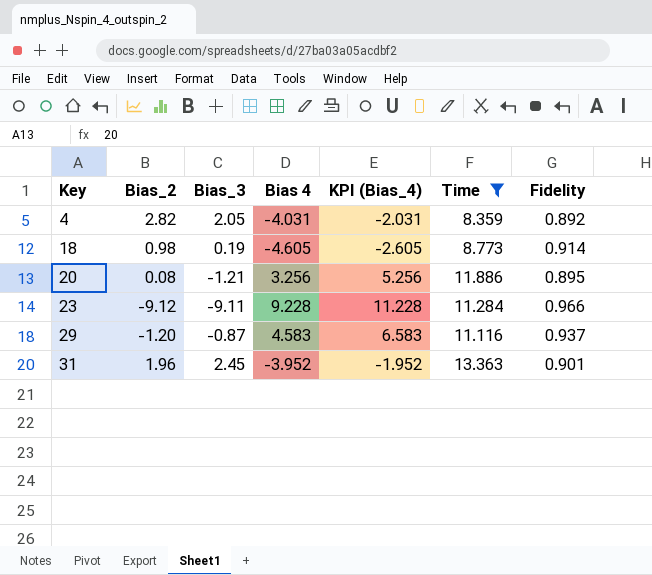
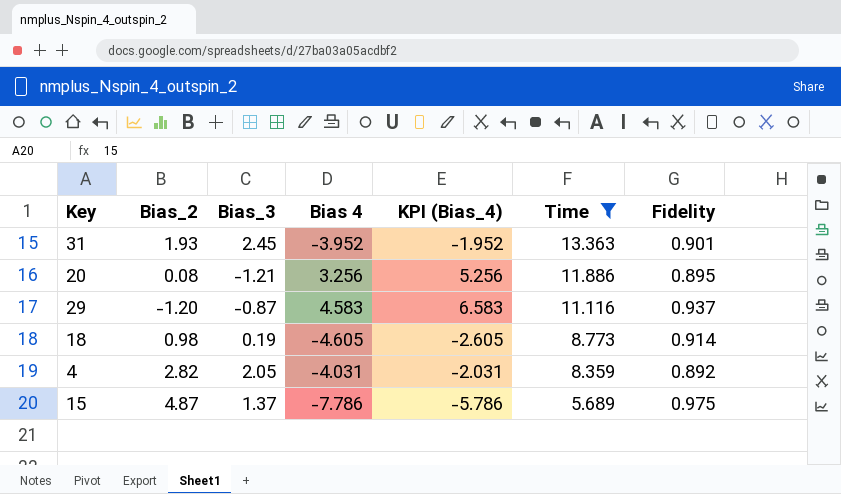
row order: Key ascending -> Time descending
row 23: -9.12 | -9.11 | 9.228 | 11.228 | 11.284 | 0.966 -> none
31 | Bias_2: 1.96 -> 1.93
row 15: none -> 4.87 | 1.37 | -7.786 | -5.786 | 5.689 | 0.975

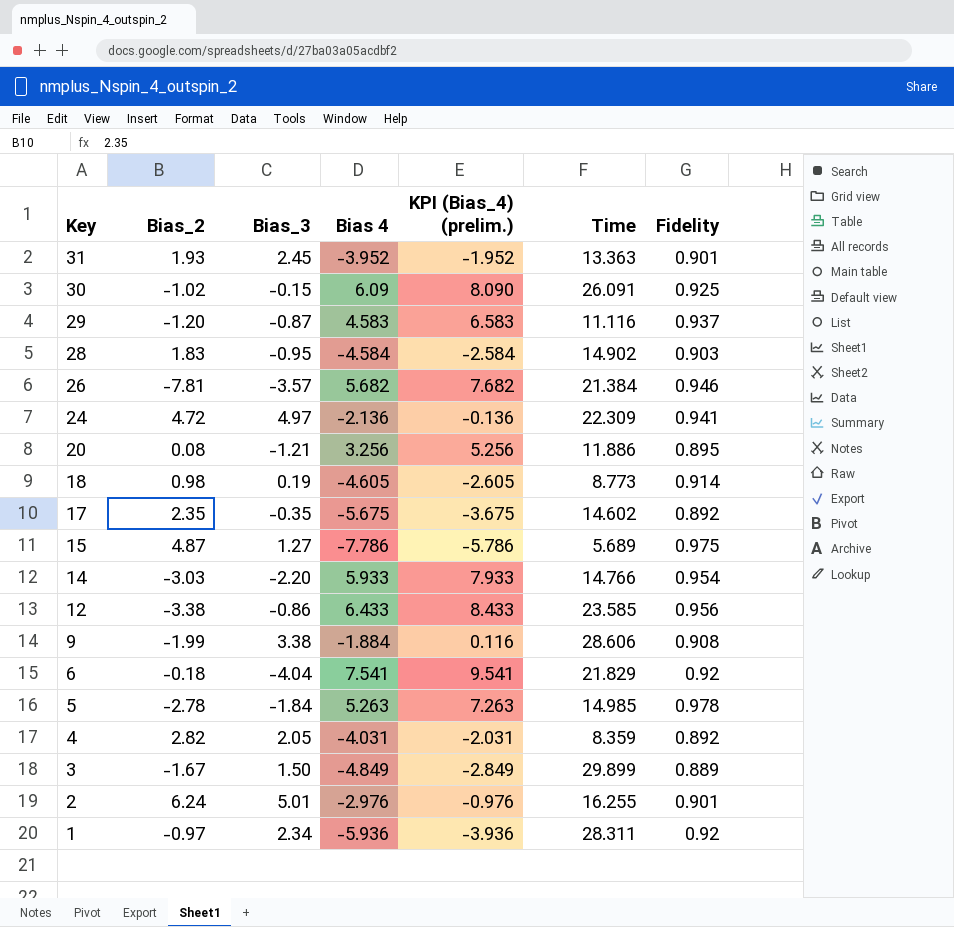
filter: Time <= 13.363 -> none
row order: Time descending -> Key descending
column name: KPI (Bias_4) -> KPI (Bias_4) (prelim.)
15 | Bias_3: 1.37 -> 1.27

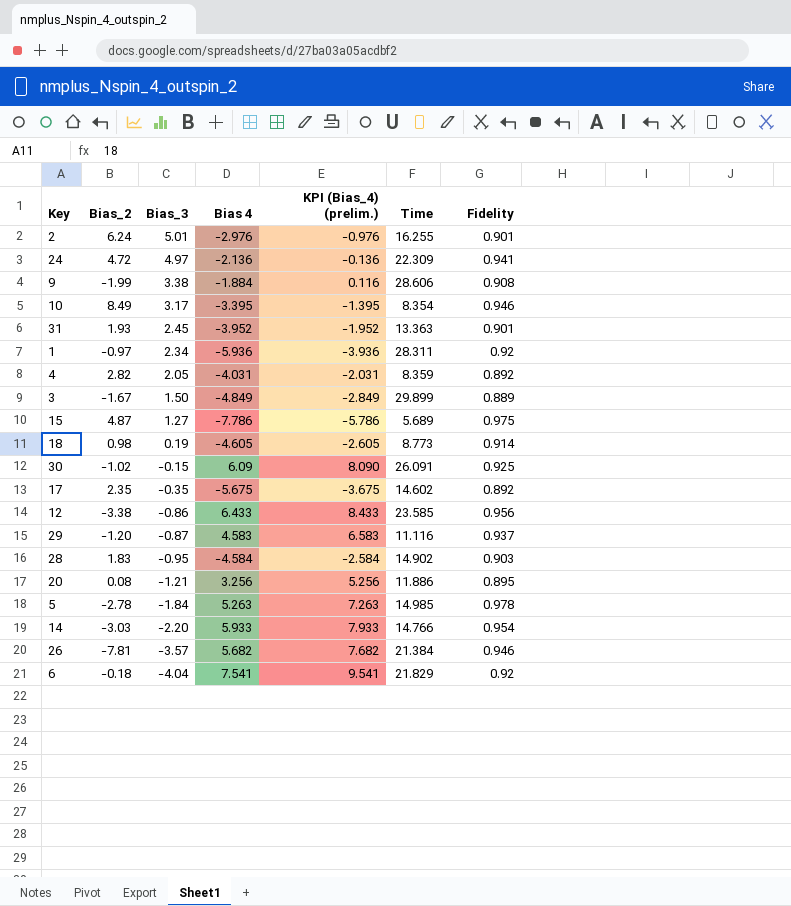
row order: Key descending -> Bias_3 descending
row 10: none -> 8.49 | 3.17 | -3.395 | -1.395 | 8.354 | 0.946

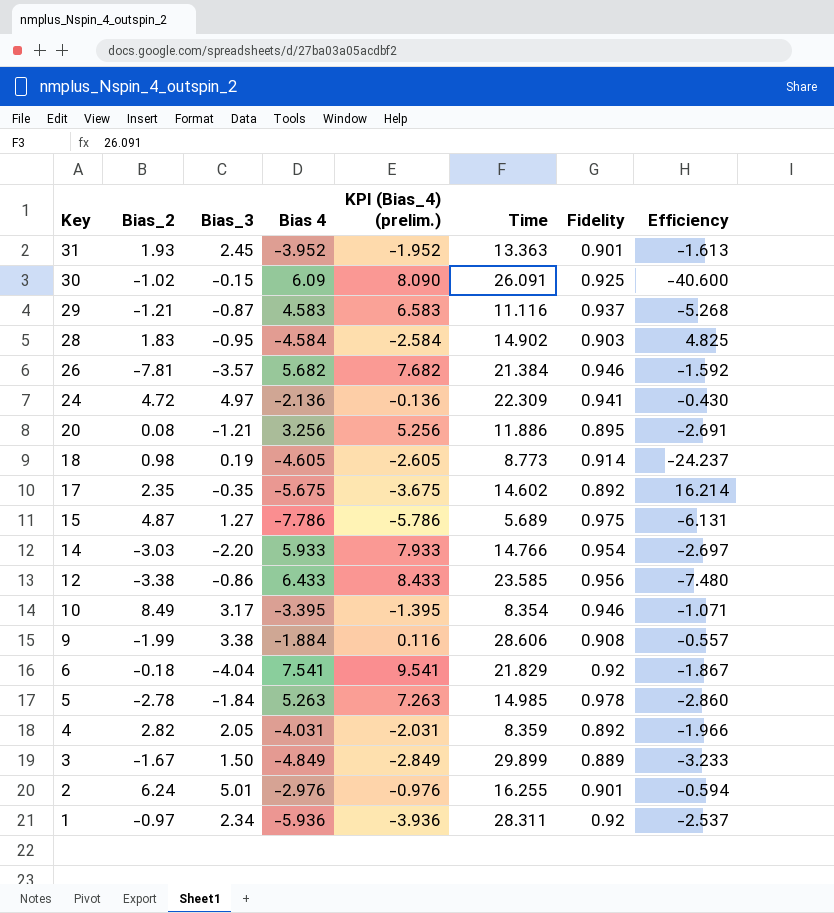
row order: Bias_3 descending -> Key descending
column Efficiency | formula: none -> [Bias 4] / [Bias_3]
29 | Bias_2: -1.20 -> -1.21

